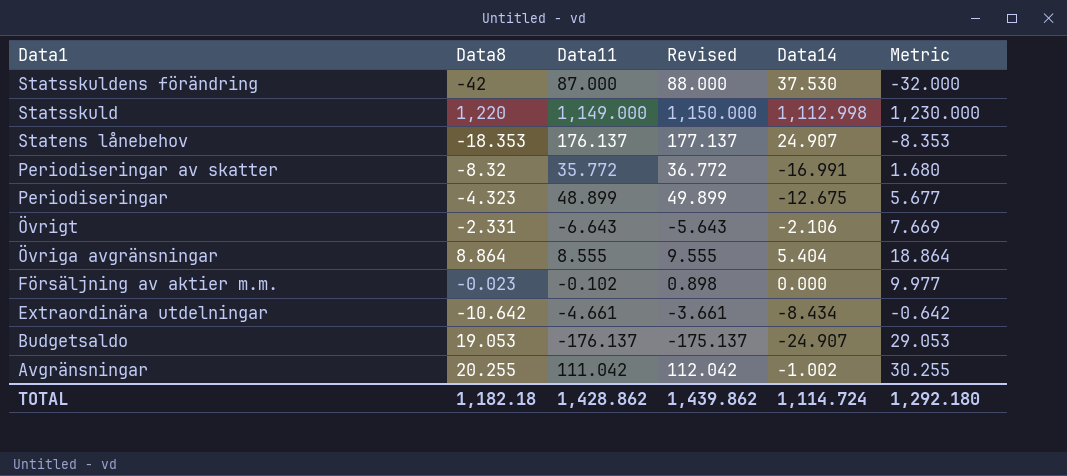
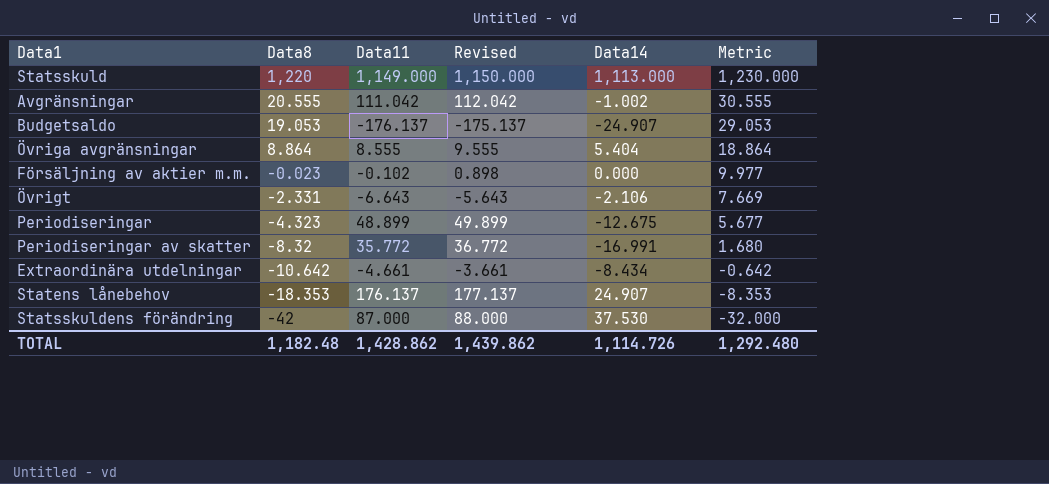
row order: Data1 descending -> Data8 descending
Statsskuld | Data14: 1,112.998 -> 1,113.000
Avgränsningar | Data8: 20.255 -> 20.555
Avgränsningar | Metric: 30.255 -> 30.555
TOTAL | Data8: 1,182.18 -> 1,182.48
TOTAL | Data14: 1,114.724 -> 1,114.726
TOTAL | Metric: 1,292.180 -> 1,292.480

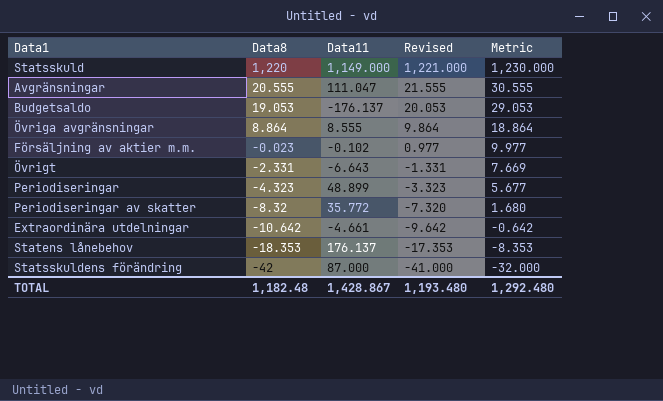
column Data14 | position: 5 -> none
column Revised | formula: [Data11] + 1 -> [Data8] + 1
Avgränsningar | Data11: 111.042 -> 111.047
TOTAL | Data11: 1,428.862 -> 1,428.867
TOTAL | Revised: 1,439.862 -> 1,193.480

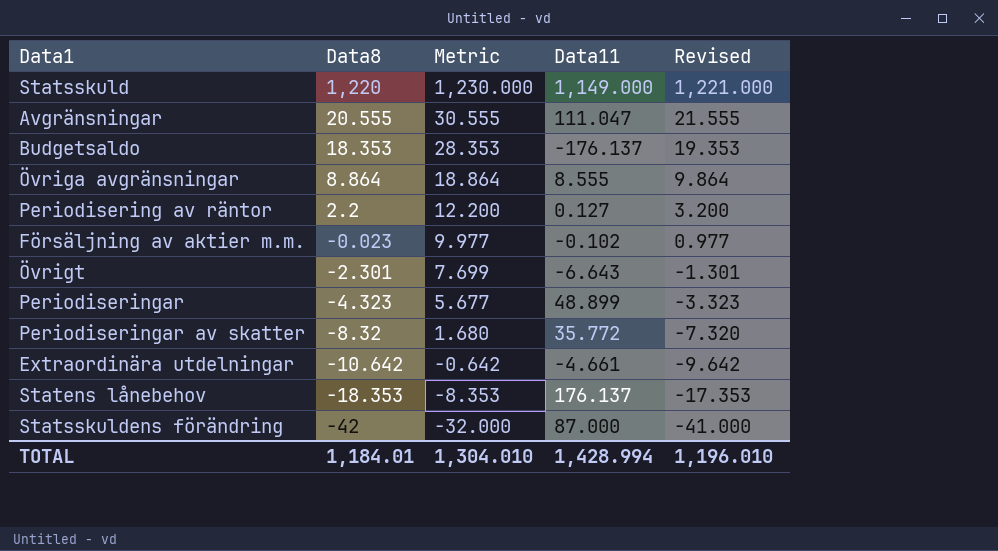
column Metric | position: 5 -> 3
Budgetsaldo | Data8: 19.053 -> 18.353
Budgetsaldo | Metric: 29.053 -> 28.353
Budgetsaldo | Revised: 20.053 -> 19.353
row Periodisering av räntor: none -> 2.2 | 12.200 | 0.127 | 3.200
Övrigt | Data8: -2.331 -> -2.301
Övrigt | Metric: 7.669 -> 7.699
Övrigt | Revised: -1.331 -> -1.301
TOTAL | Data8: 1,182.48 -> 1,184.01
TOTAL | Metric: 1,292.480 -> 1,304.010
TOTAL | Data11: 1,428.867 -> 1,428.994
TOTAL | Revised: 1,193.480 -> 1,196.010

